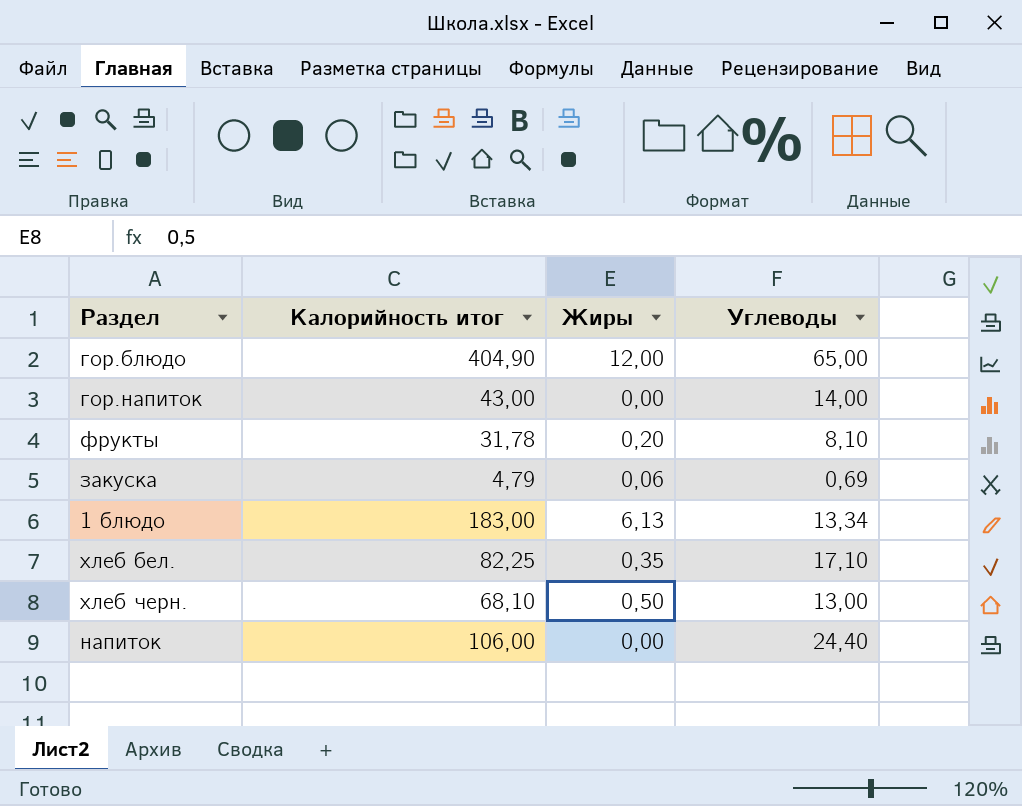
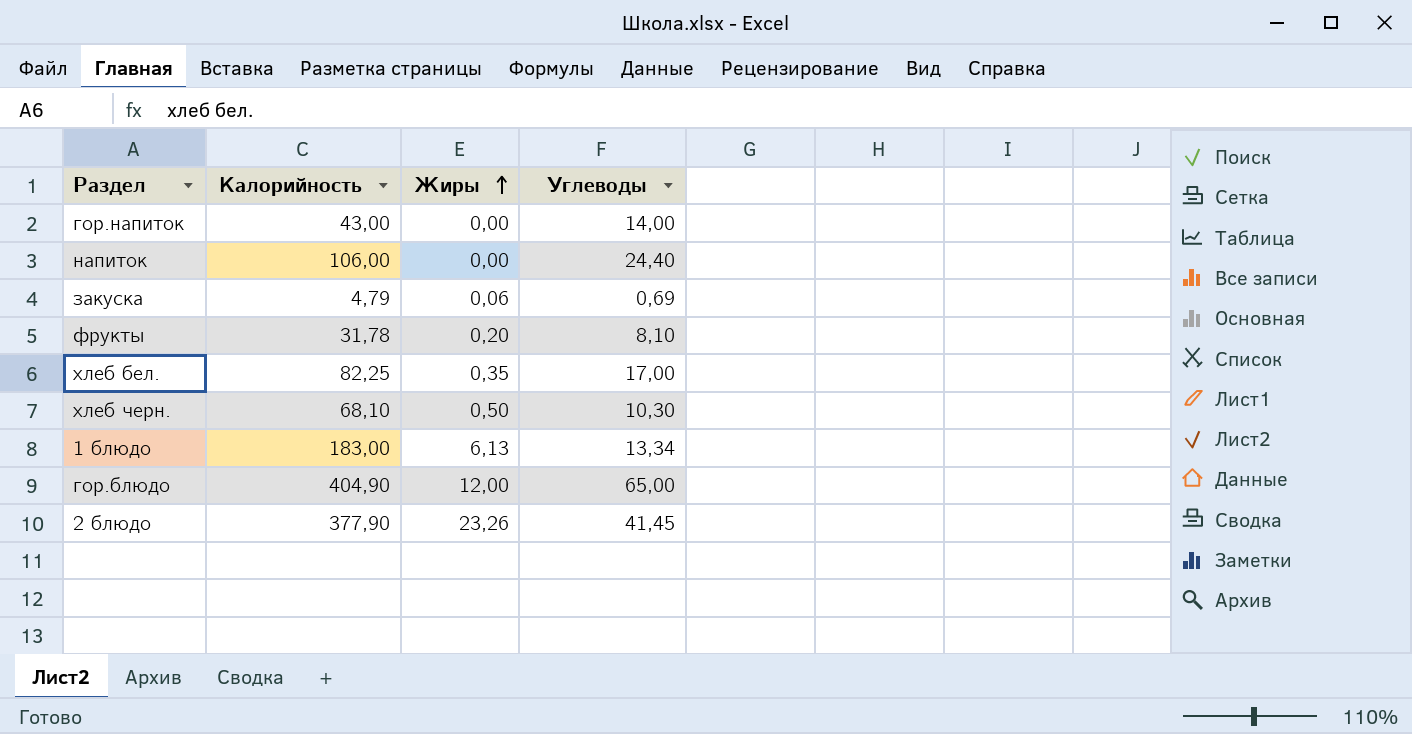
row order: none -> Жиры ascending
column name: Калорийность итог -> Калорийность
хлеб бел. | Углеводы: 17,10 -> 17,00
хлеб черн. | Углеводы: 13,00 -> 10,30
row 2 блюдо: none -> 377,90 | 23,26 | 41,45

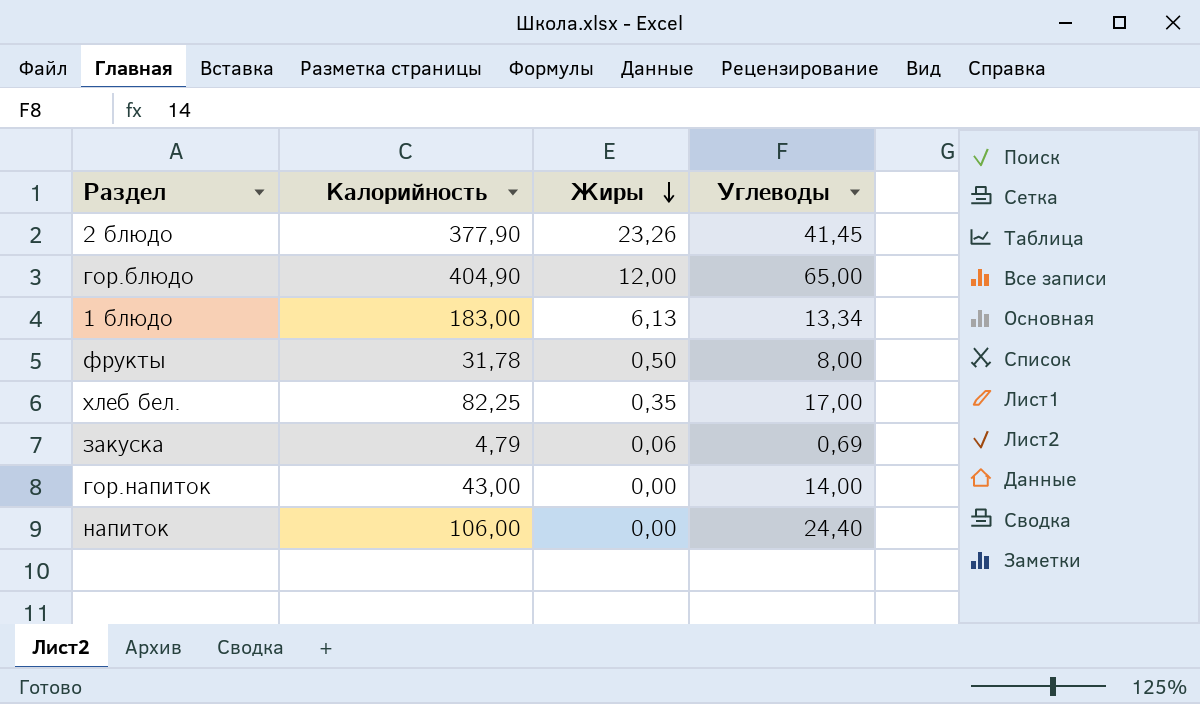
row order: Жиры ascending -> Жиры descending
row хлеб черн.: 68,10 | 0,50 | 10,30 -> none
фрукты | Жиры: 0,20 -> 0,50
фрукты | Углеводы: 8,10 -> 8,00

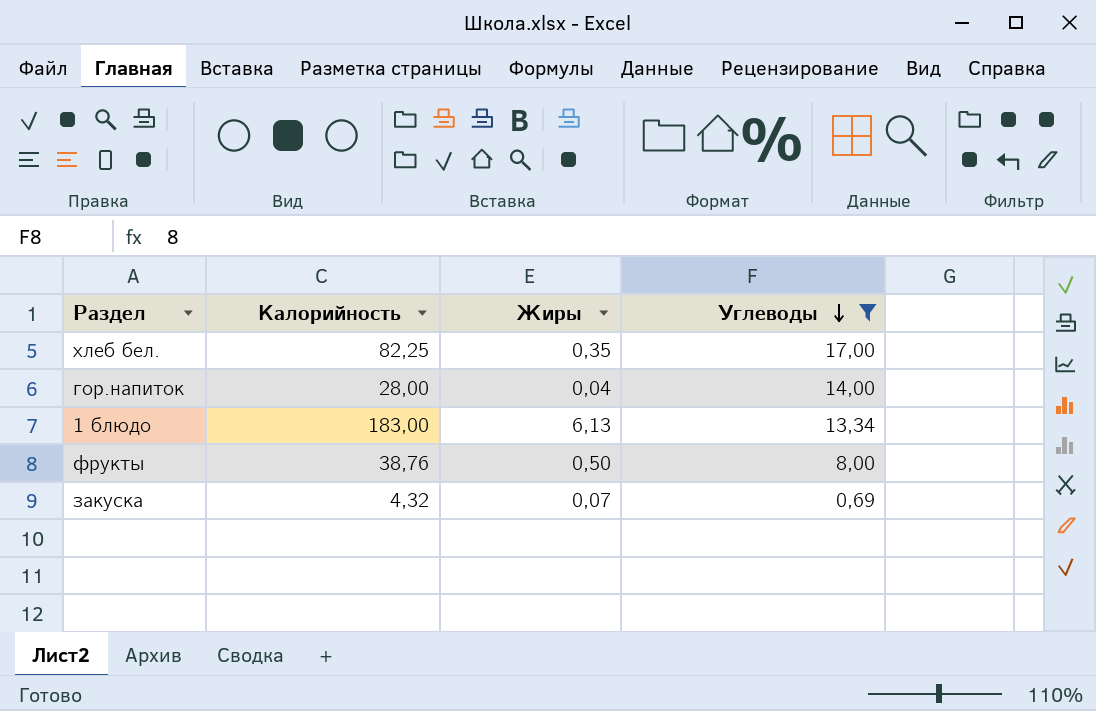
filter: none -> Углеводы <= 17,00
row order: Жиры descending -> Углеводы descending
гор.напиток | Калорийность: 43,00 -> 28,00
гор.напиток | Жиры: 0,00 -> 0,04
фрукты | Калорийность: 31,78 -> 38,76
закуска | Калорийность: 4,79 -> 4,32
закуска | Жиры: 0,06 -> 0,07

